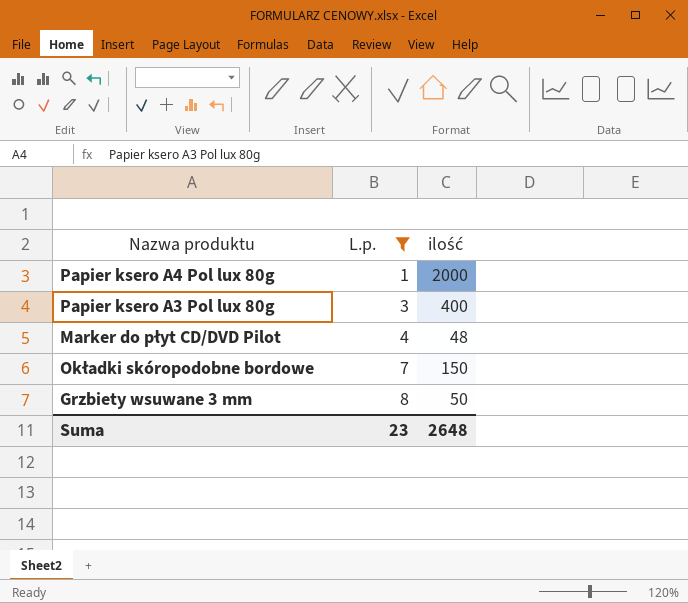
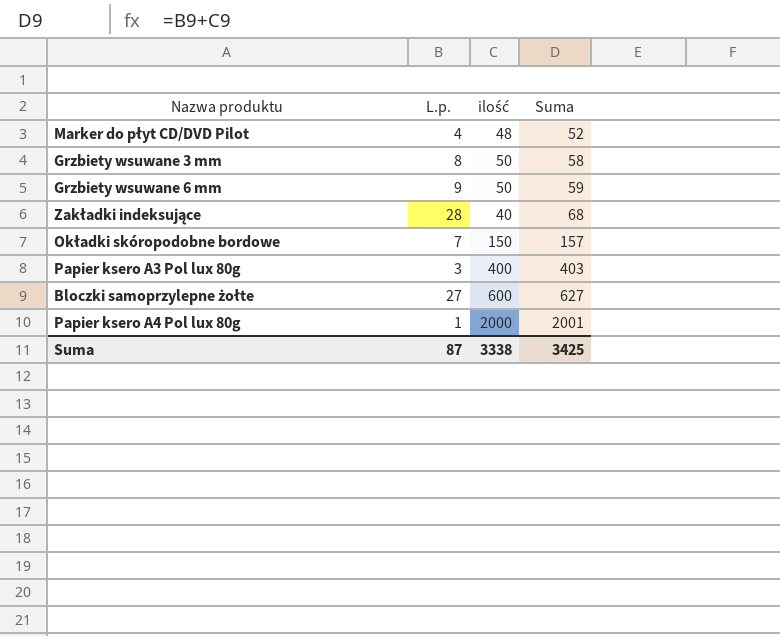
filter: L.p. <= 8 -> none
row order: L.p. ascending -> Suma ascending
column Suma | formula: none -> [L.p.] + [ilość]
Suma | L.p.: 23 -> 87
Suma | ilość: 2648 -> 3338

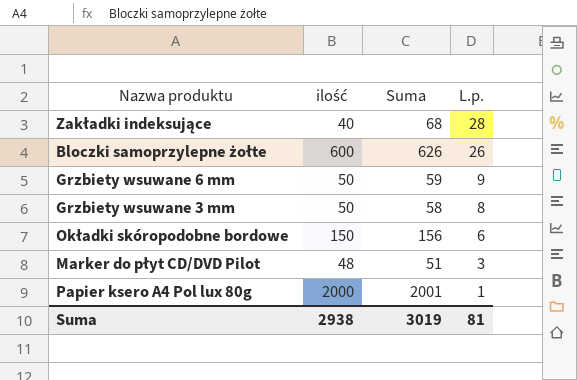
row order: Suma ascending -> L.p. descending
column L.p. | position: 2 -> 4
row Papier ksero A3 Pol lux 80g: 3 | 400 | 403 -> none
Bloczki samoprzylepne żołte | Suma: 627 -> 626
Bloczki samoprzylepne żołte | L.p.: 27 -> 26
Okładki skóropodobne bordowe | Suma: 157 -> 156
Okładki skóropodobne bordowe | L.p.: 7 -> 6
Marker do płyt CD/DVD Pilot | Suma: 52 -> 51
Marker do płyt CD/DVD Pilot | L.p.: 4 -> 3
Suma | ilość: 3338 -> 2938
Suma | Suma: 3425 -> 3019
Suma | L.p.: 87 -> 81

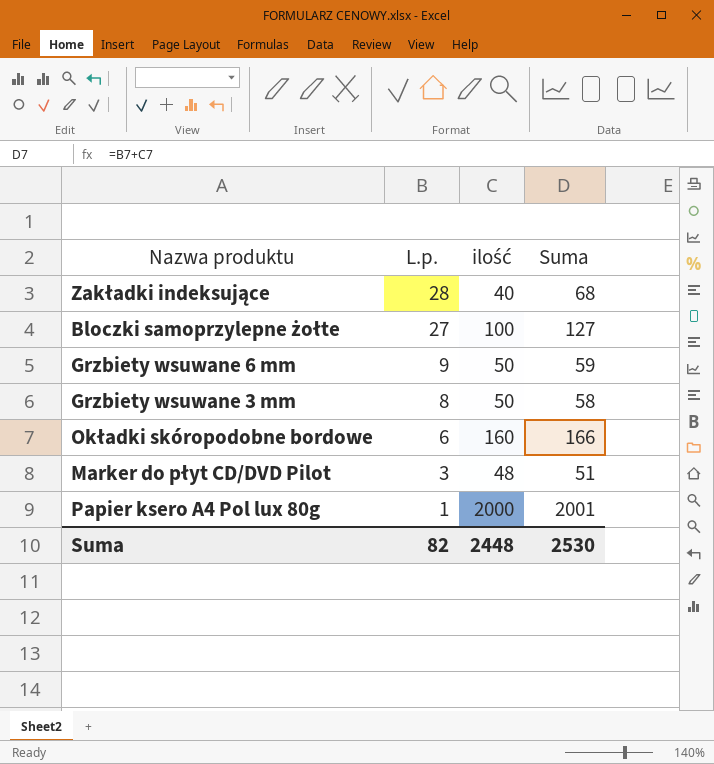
column L.p. | position: 4 -> 2
Bloczki samoprzylepne żołte | L.p.: 26 -> 27
Bloczki samoprzylepne żołte | ilość: 600 -> 100
Bloczki samoprzylepne żołte | Suma: 626 -> 127
Okładki skóropodobne bordowe | ilość: 150 -> 160
Okładki skóropodobne bordowe | Suma: 156 -> 166
Suma | L.p.: 81 -> 82
Suma | ilość: 2938 -> 2448
Suma | Suma: 3019 -> 2530

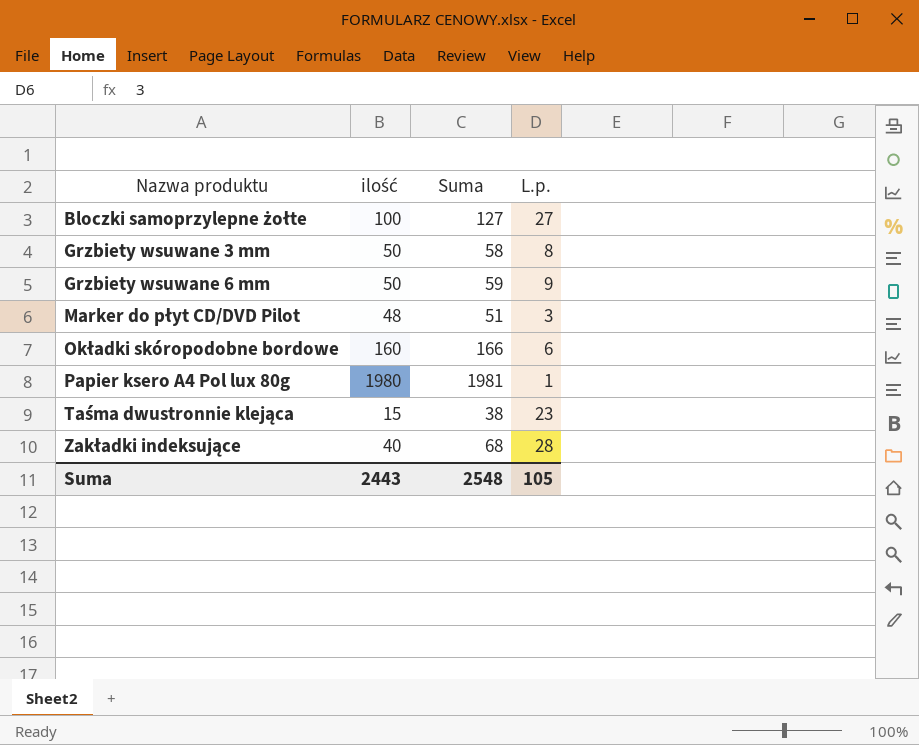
row order: L.p. descending -> Nazwa produktu ascending
column L.p. | position: 2 -> 4
Papier ksero A4 Pol lux 80g | ilość: 2000 -> 1980
Papier ksero A4 Pol lux 80g | Suma: 2001 -> 1981
row Taśma dwustronnie klejąca: none -> 15 | 38 | 23
Suma | ilość: 2448 -> 2443
Suma | Suma: 2530 -> 2548
Suma | L.p.: 82 -> 105

